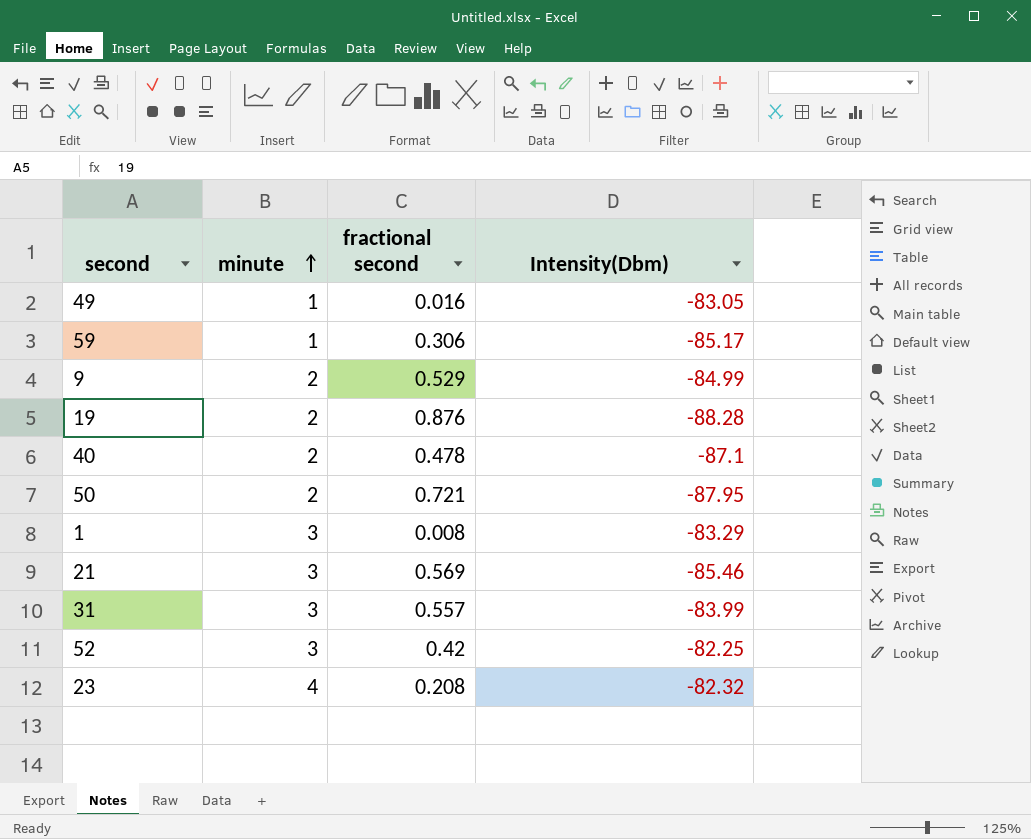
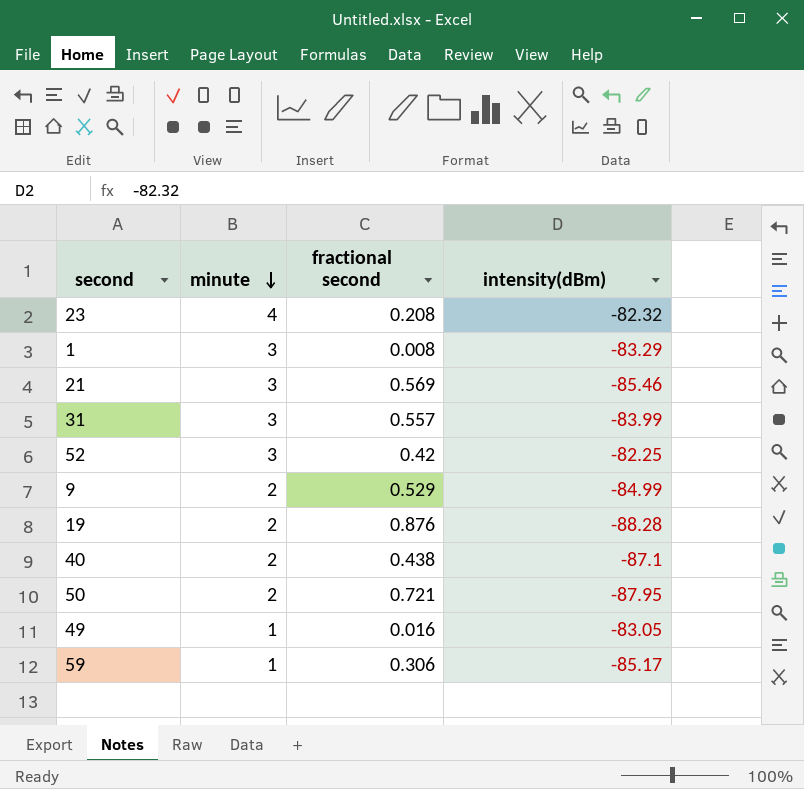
row order: minute ascending -> minute descending
column name: Intensity(Dbm) -> intensity(dBm)
40 | fractional second: 0.478 -> 0.438

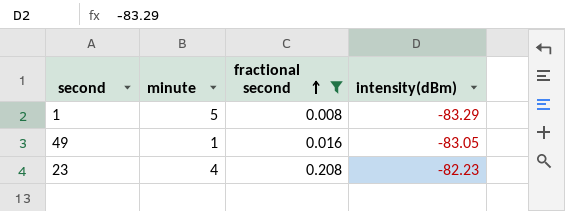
filter: none -> fractional second <= 0.208
row order: minute descending -> fractional second ascending
1 | minute: 3 -> 5
23 | intensity(dBm): -82.32 -> -82.23

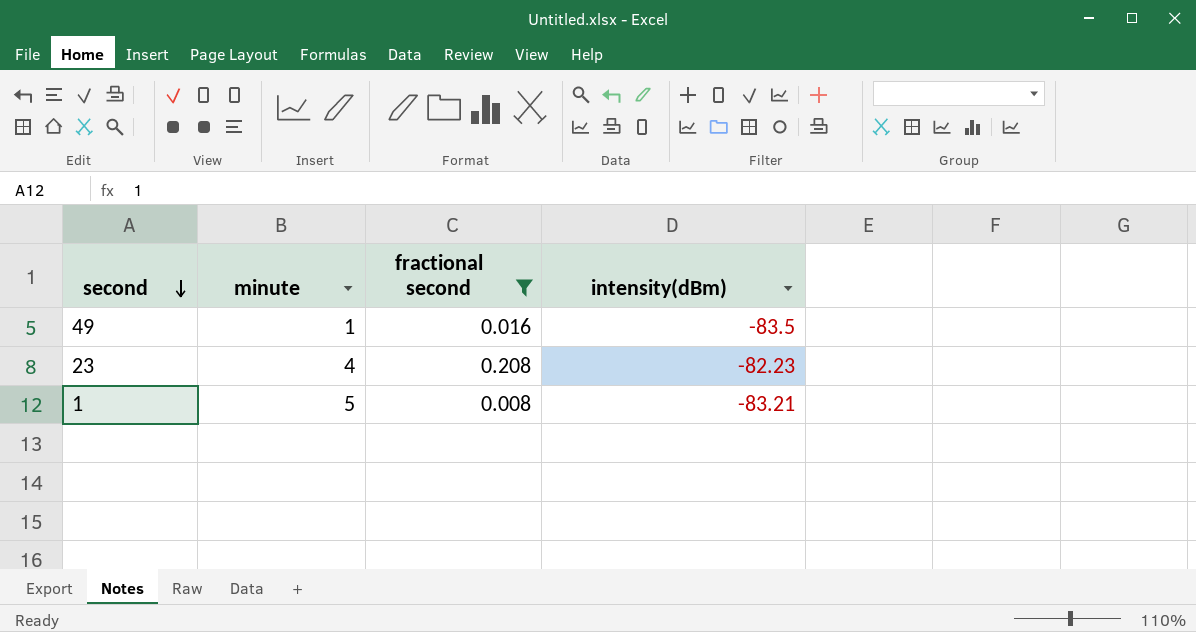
row order: fractional second ascending -> second descending
49 | intensity(dBm): -83.05 -> -83.5
1 | intensity(dBm): -83.29 -> -83.21

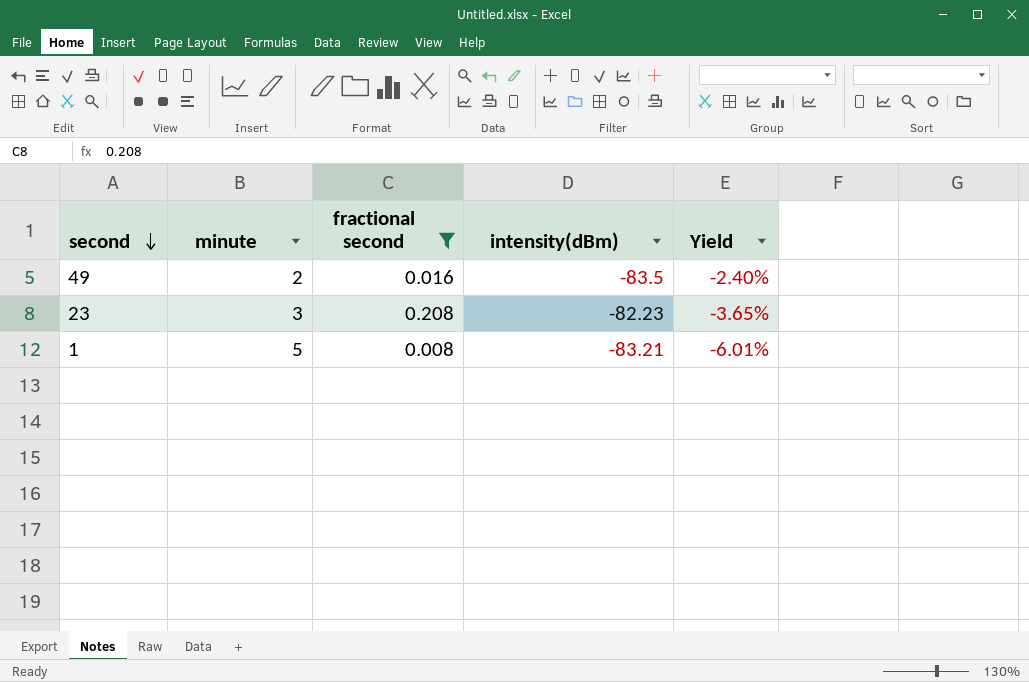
column Yield | formula: none -> [minute] / [intensity(dBm)]
49 | minute: 1 -> 2
23 | minute: 4 -> 3

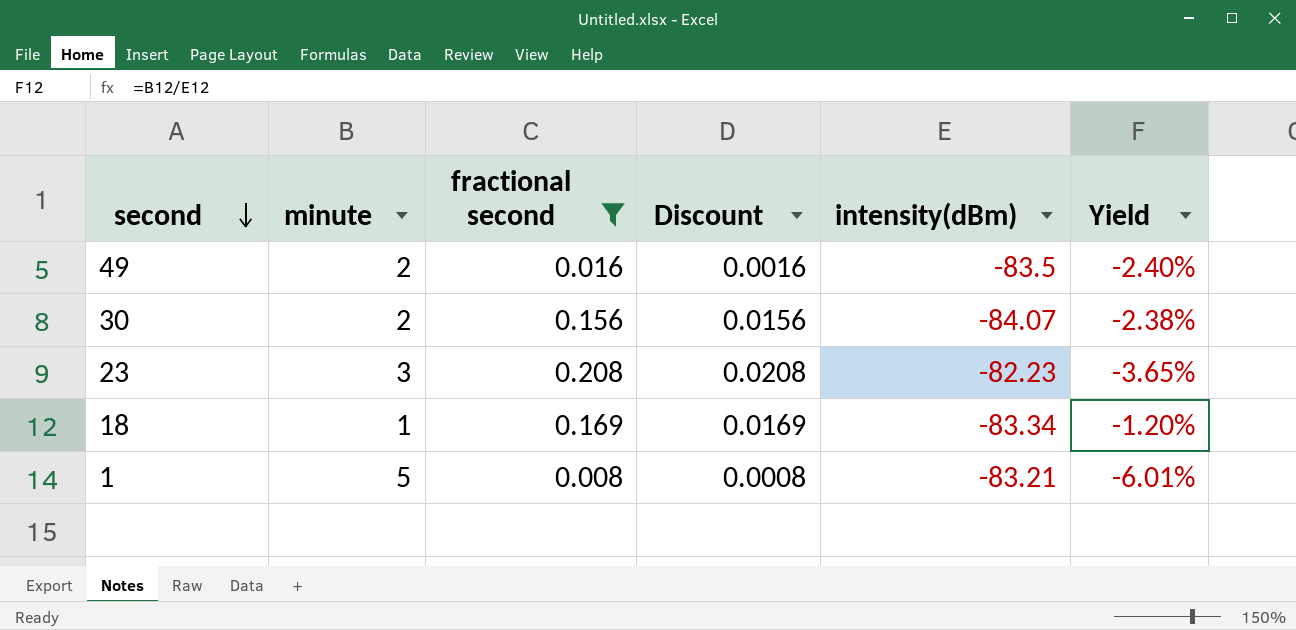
column Discount | formula: none -> [fractional second] * 0.1
row 30: none -> 2 | 0.156 | 0.0156 | -84.07 | -2.38%
row 18: none -> 1 | 0.169 | 0.0169 | -83.34 | -1.20%

